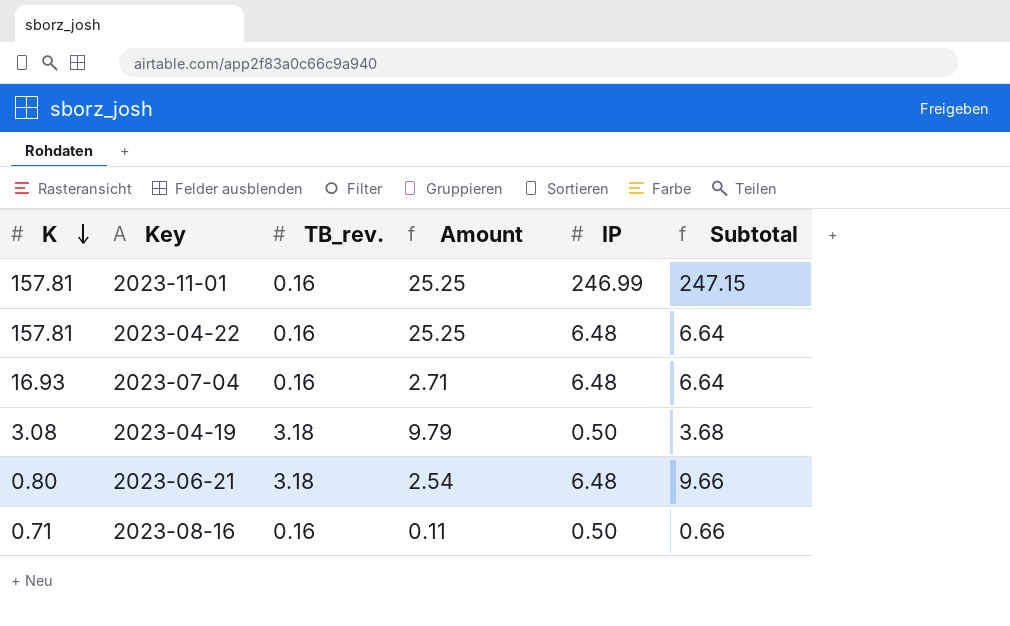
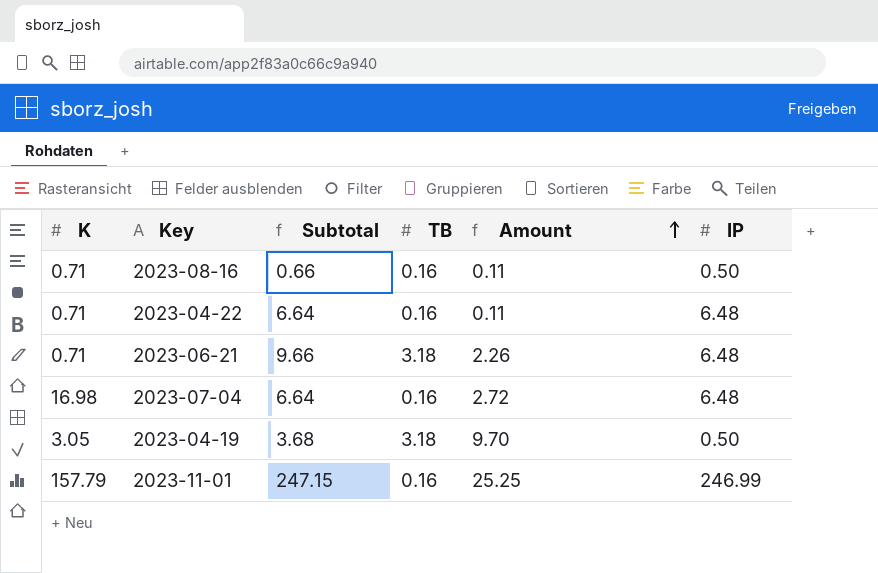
row order: K descending -> Amount ascending
column Subtotal | position: 6 -> 3
column name: TB_rev. -> TB
2023-04-22 | K: 157.81 -> 0.71
2023-04-22 | Amount: 25.25 -> 0.11
2023-06-21 | K: 0.80 -> 0.71
2023-06-21 | Amount: 2.54 -> 2.26
2023-07-04 | K: 16.93 -> 16.98
2023-07-04 | Amount: 2.71 -> 2.72
2023-04-19 | K: 3.08 -> 3.05
2023-04-19 | Amount: 9.79 -> 9.70
2023-11-01 | K: 157.81 -> 157.79

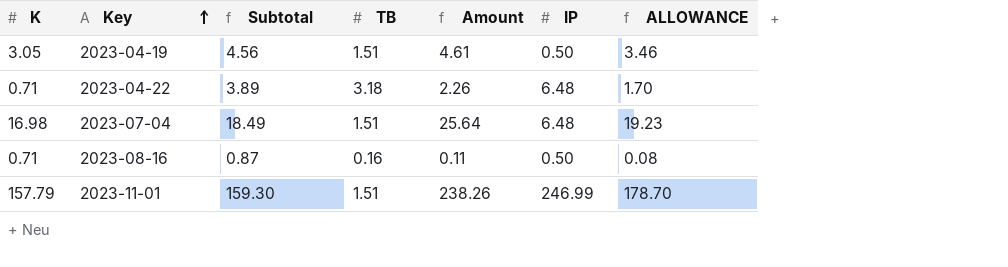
row order: Amount ascending -> Key ascending
column Subtotal | formula: [TB] + [IP] -> [K] + [TB]
column ALLOWANCE | formula: none -> [Amount] * 0.75
row 2023-06-21: 0.71 | 9.66 | 3.18 | 2.26 | 6.48 -> none
2023-04-19 | TB: 3.18 -> 1.51
2023-04-19 | Amount: 9.70 -> 4.61
2023-04-22 | TB: 0.16 -> 3.18
2023-04-22 | Amount: 0.11 -> 2.26
2023-07-04 | TB: 0.16 -> 1.51
2023-07-04 | Amount: 2.72 -> 25.64
2023-11-01 | TB: 0.16 -> 1.51
2023-11-01 | Amount: 25.25 -> 238.26

